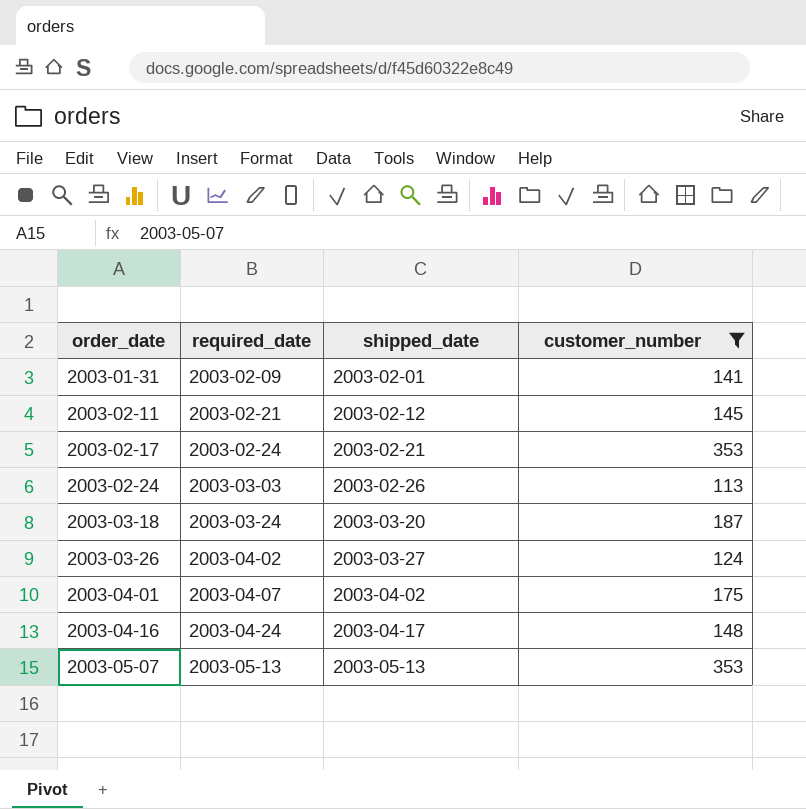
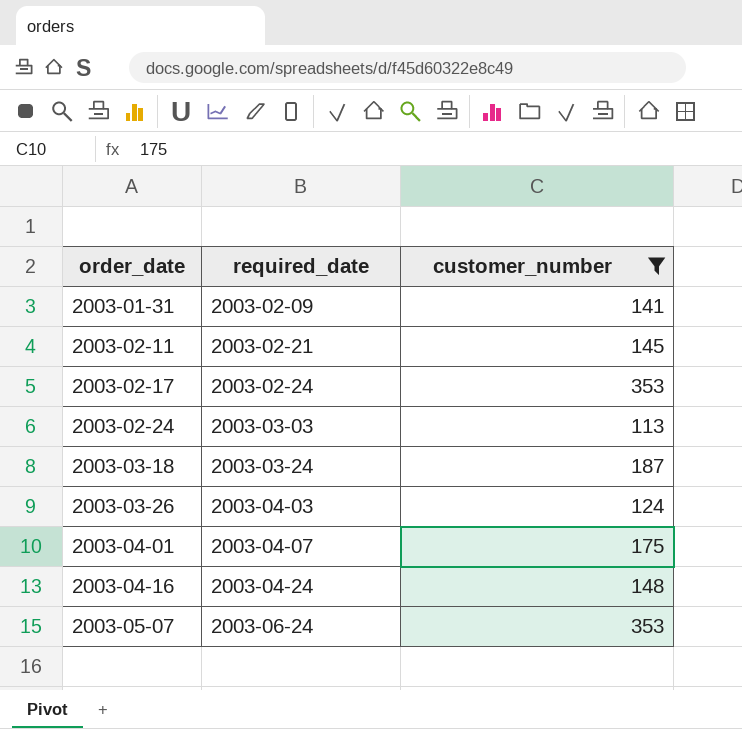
column shipped_date | position: 3 -> none
2003-03-26 | required_date: 2003-04-02 -> 2003-04-03
2003-05-07 | required_date: 2003-05-13 -> 2003-06-24

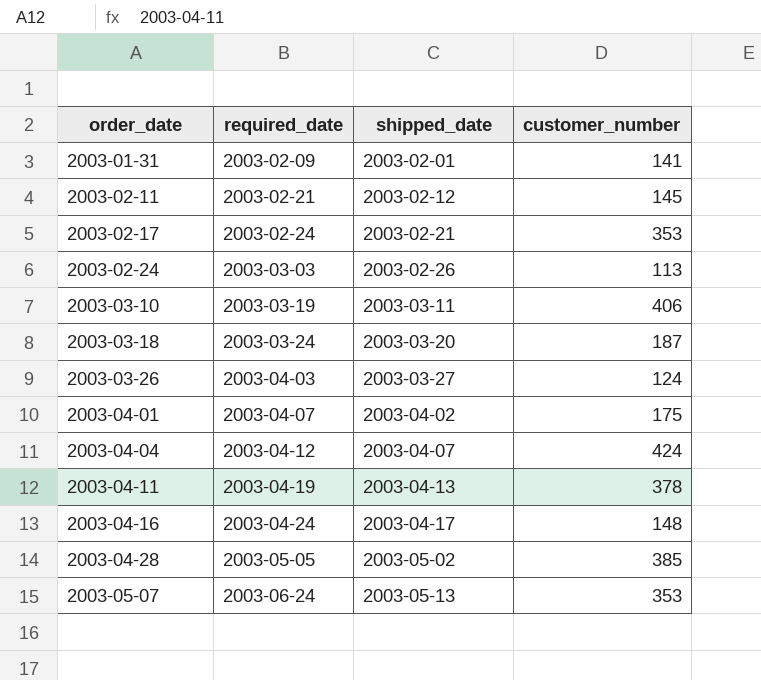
filter: customer_number <= 353 -> none
column shipped_date | position: none -> 3

